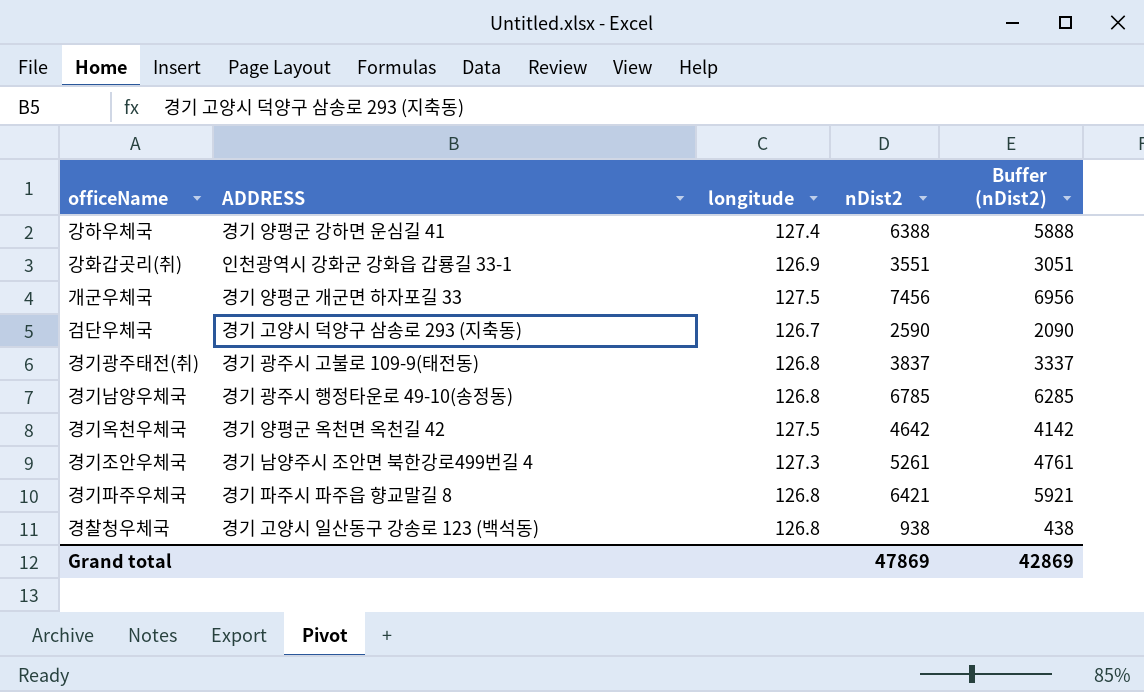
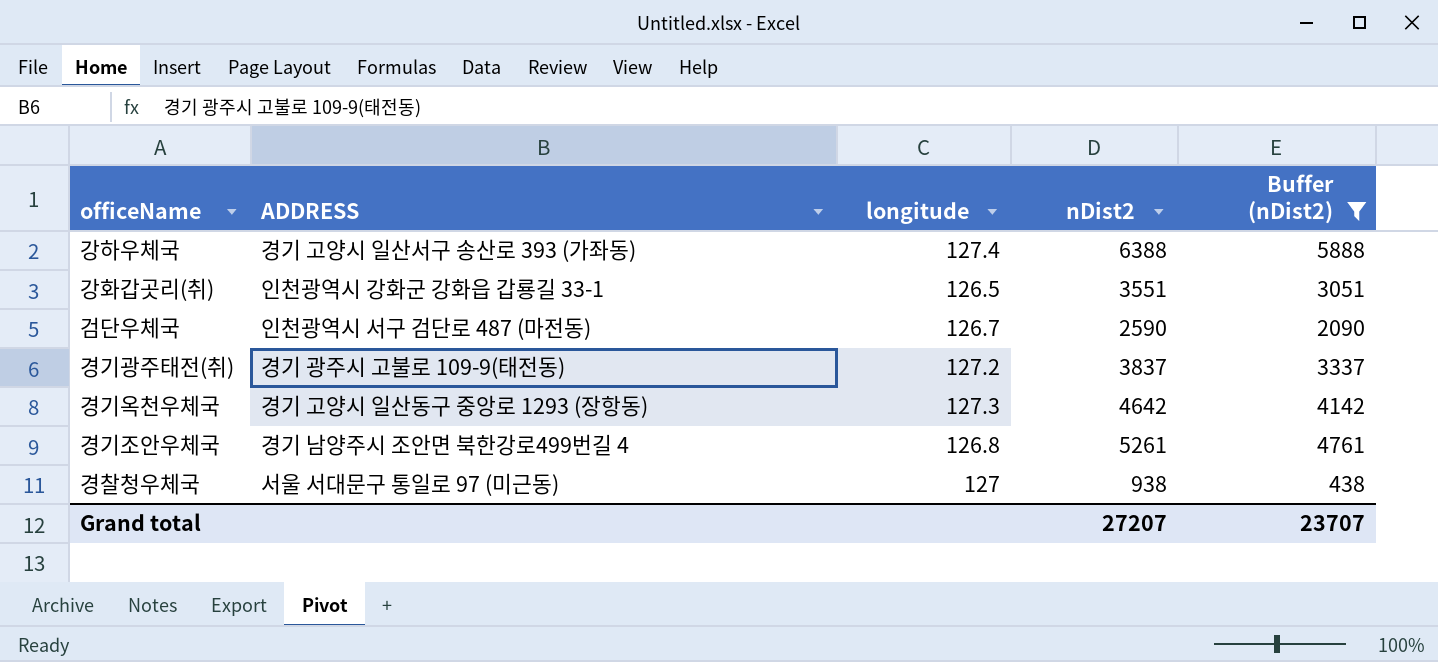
filter: none -> Buffer (nDist2) <= 5888
강하우체국 | ADDRESS: 경기 양평군 강하면 운심길 41 -> 경기 고양시 일산서구 송산로 393 (가좌동)
강화갑곳리(취) | longitude: 126.9 -> 126.5
검단우체국 | ADDRESS: 경기 고양시 덕양구 삼송로 293 (지축동) -> 인천광역시 서구 검단로 487 (마전동)
경기광주태전(취) | longitude: 126.8 -> 127.2
경기옥천우체국 | ADDRESS: 경기 양평군 옥천면 옥천길 42 -> 경기 고양시 일산동구 중앙로 1293 (장항동)
경기옥천우체국 | longitude: 127.5 -> 127.3
경기조안우체국 | longitude: 127.3 -> 126.8
경찰청우체국 | ADDRESS: 경기 고양시 일산동구 강송로 123 (백석동) -> 서울 서대문구 통일로 97 (미근동)
경찰청우체국 | longitude: 126.8 -> 127
Grand total | nDist2: 47869 -> 27207
Grand total | Buffer (nDist2): 42869 -> 23707

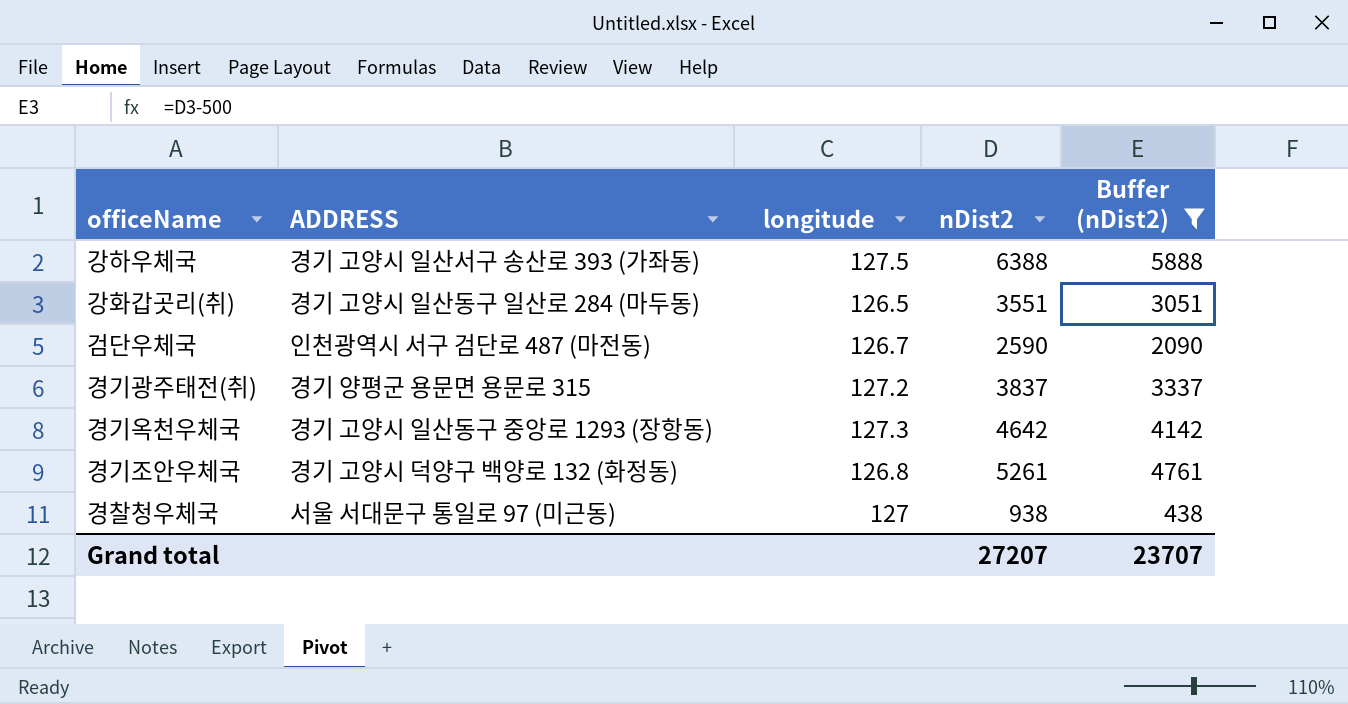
강하우체국 | longitude: 127.4 -> 127.5
강화갑곳리(취) | ADDRESS: 인천광역시 강화군 강화읍 갑룡길 33-1 -> 경기 고양시 일산동구 일산로 284 (마두동)
경기광주태전(취) | ADDRESS: 경기 광주시 고불로 109-9(태전동) -> 경기 양평군 용문면 용문로 315
경기조안우체국 | ADDRESS: 경기 남양주시 조안면 북한강로499번길 4 -> 경기 고양시 덕양구 백양로 132 (화정동)

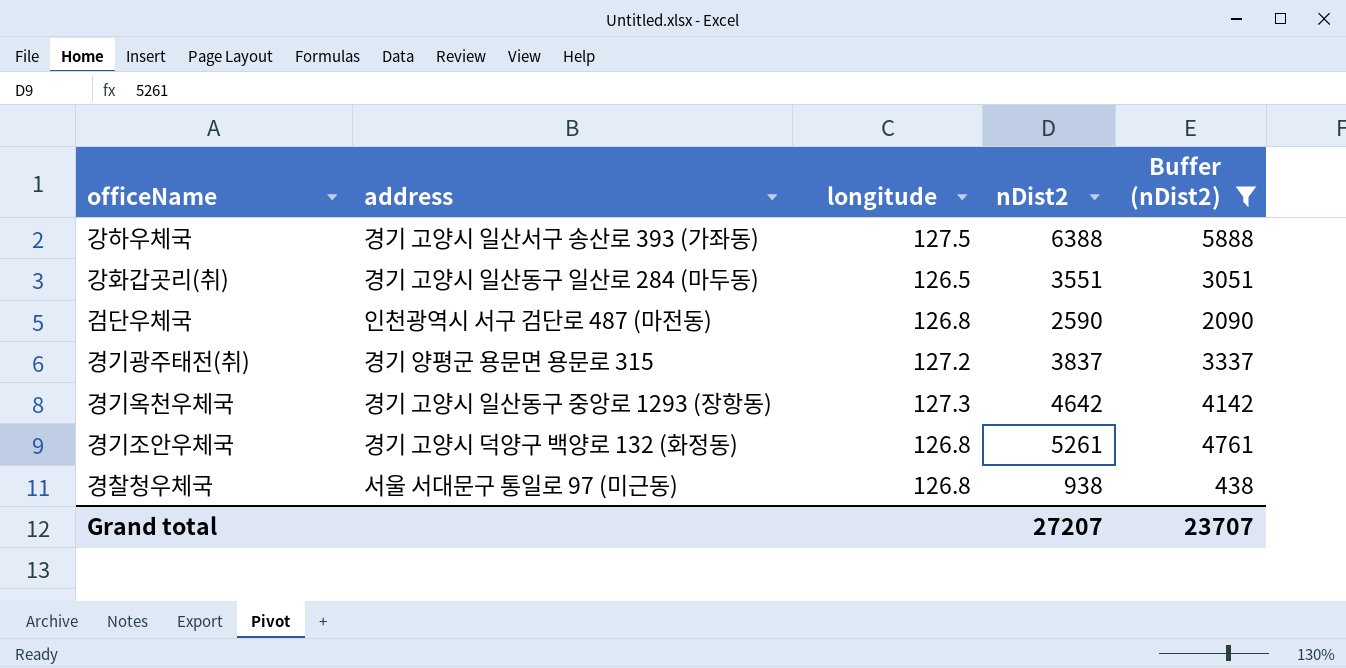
column name: ADDRESS -> address
검단우체국 | longitude: 126.7 -> 126.8
경찰청우체국 | longitude: 127 -> 126.8

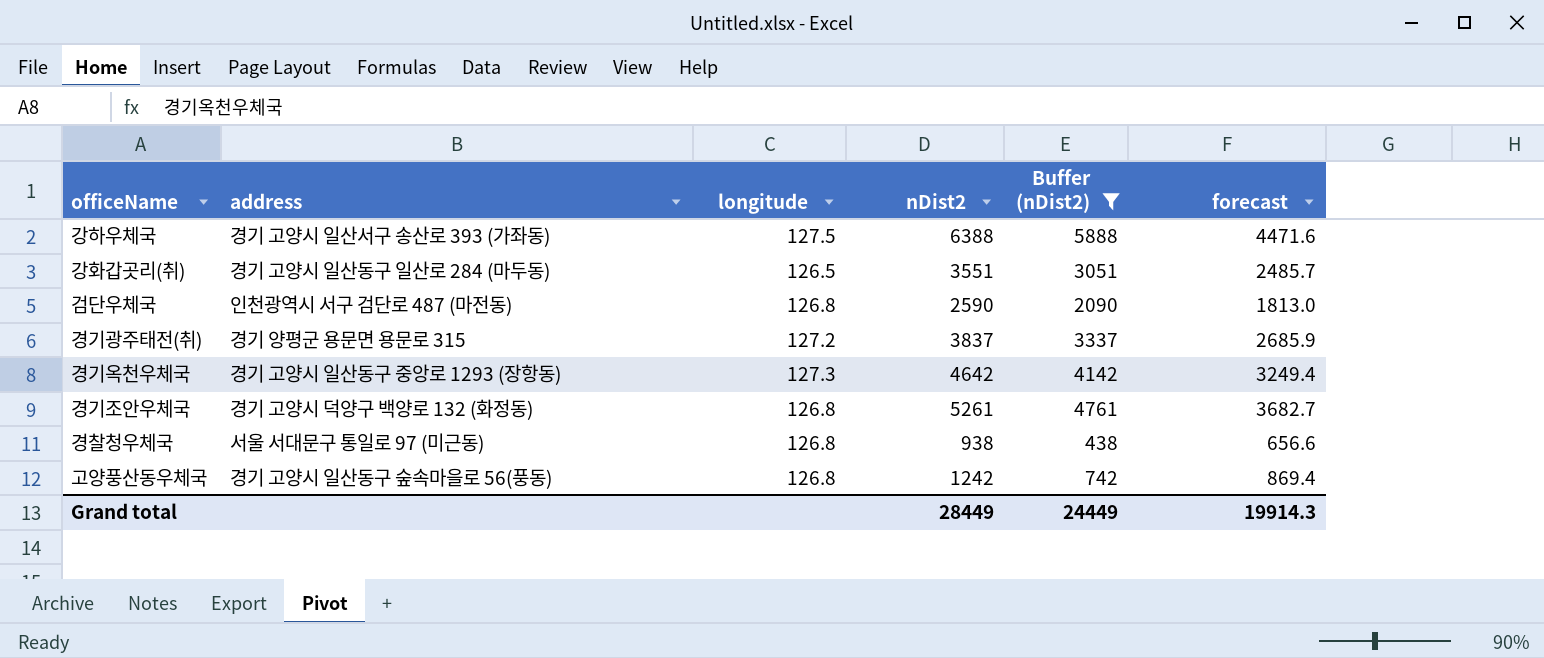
column forecast | formula: none -> [nDist2] * 0.7
row 고양풍산동우체국: none -> 경기 고양시 일산동구 숲속마을로 56(풍동) | 126.8 | 1242 | 742 | 869.4
Grand total | nDist2: 27207 -> 28449
Grand total | Buffer (nDist2): 23707 -> 24449

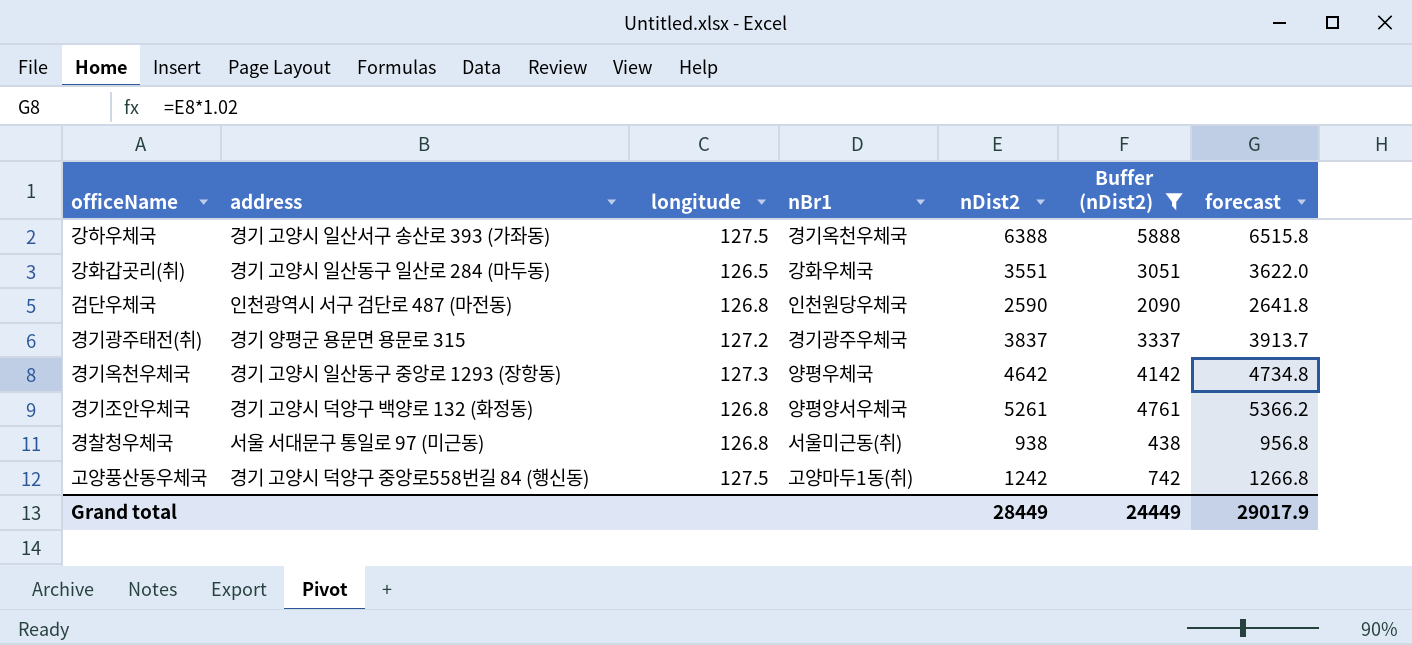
column nBr1 | position: none -> 4
column forecast | formula: [nDist2] * 0.7 -> [nDist2] * 1.02
고양풍산동우체국 | address: 경기 고양시 일산동구 숲속마을로 56(풍동) -> 경기 고양시 덕양구 중앙로558번길 84 (행신동)
고양풍산동우체국 | longitude: 126.8 -> 127.5
Grand total | forecast: 19914.3 -> 29017.9

